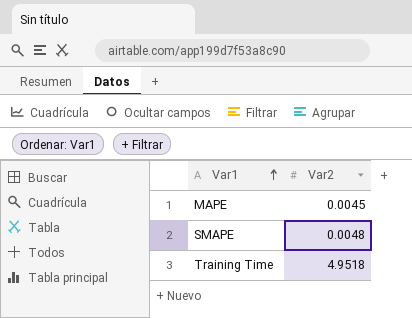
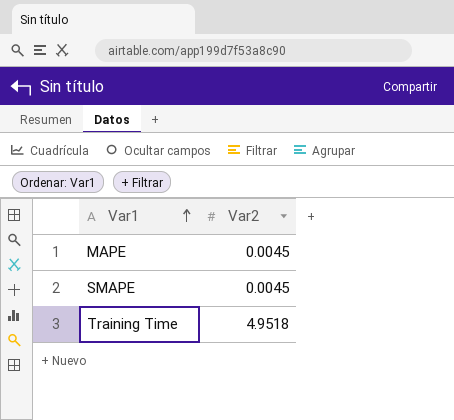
SMAPE | Var2: 0.0048 -> 0.0045

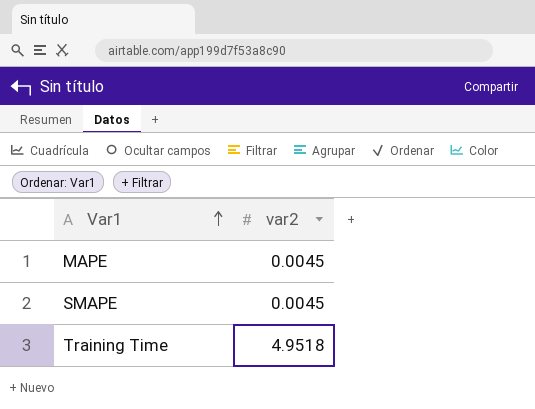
column name: Var2 -> var2

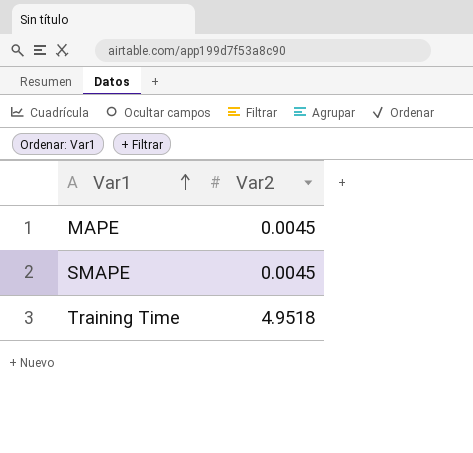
column name: var2 -> Var2

